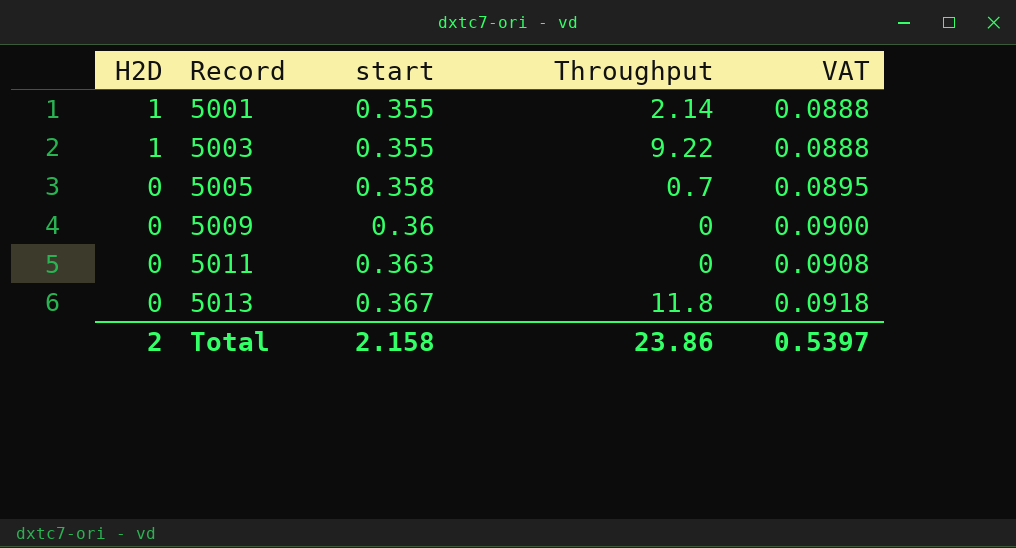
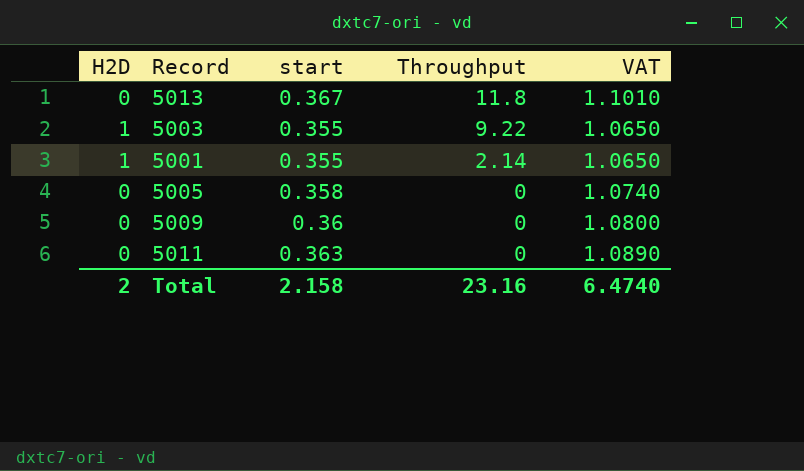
row order: H2D descending -> Throughput descending
column VAT | formula: [start] * 0.25 -> [start] * 3
5005 | Throughput: 0.7 -> 0
Total | Throughput: 23.86 -> 23.16
Total | VAT: 0.5397 -> 6.4740

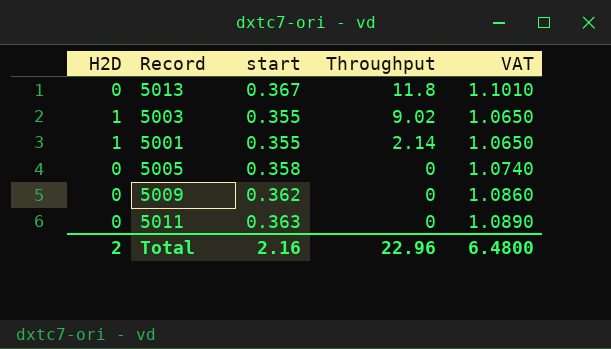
5003 | Throughput: 9.22 -> 9.02
5009 | start: 0.36 -> 0.362
5009 | VAT: 1.0800 -> 1.0860
Total | start: 2.158 -> 2.16
Total | Throughput: 23.16 -> 22.96
Total | VAT: 6.4740 -> 6.4800

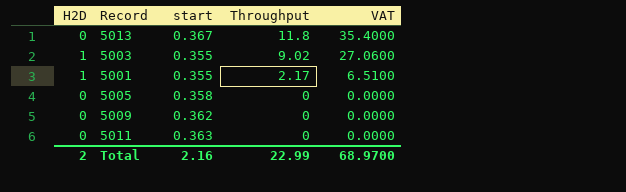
column VAT | formula: [start] * 3 -> [Throughput] * 3
5001 | Throughput: 2.14 -> 2.17
Total | Throughput: 22.96 -> 22.99
Total | VAT: 6.4800 -> 68.9700

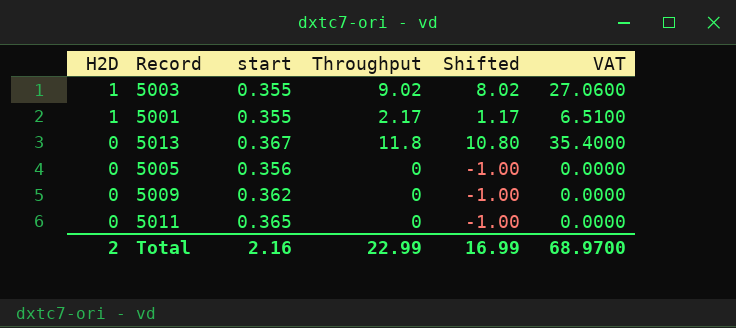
row order: Throughput descending -> H2D descending
column Shifted | formula: none -> [Throughput] - 1
5005 | start: 0.358 -> 0.356
5011 | start: 0.363 -> 0.365

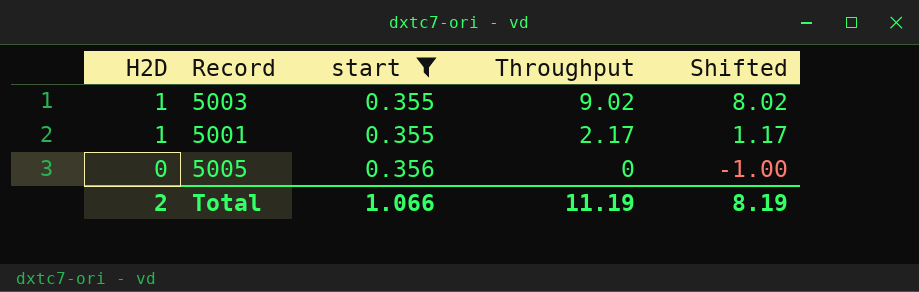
filter: none -> start <= 0.356
column VAT | formula: [Throughput] * 3 -> none
Total | start: 2.16 -> 1.066
Total | Throughput: 22.99 -> 11.19
Total | Shifted: 16.99 -> 8.19

